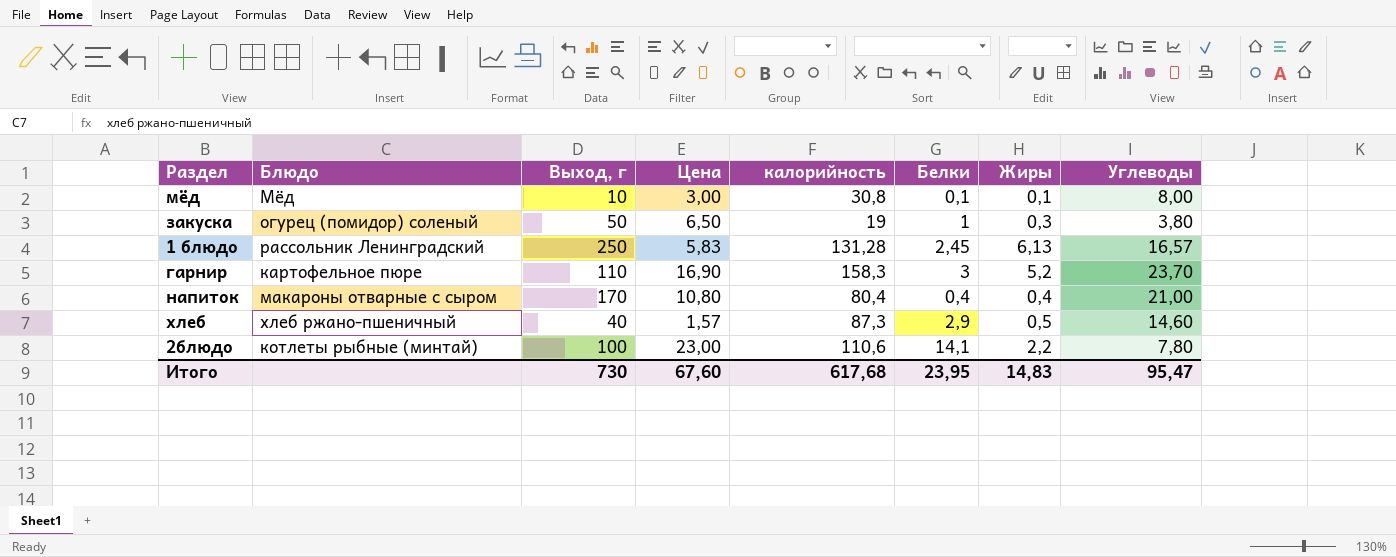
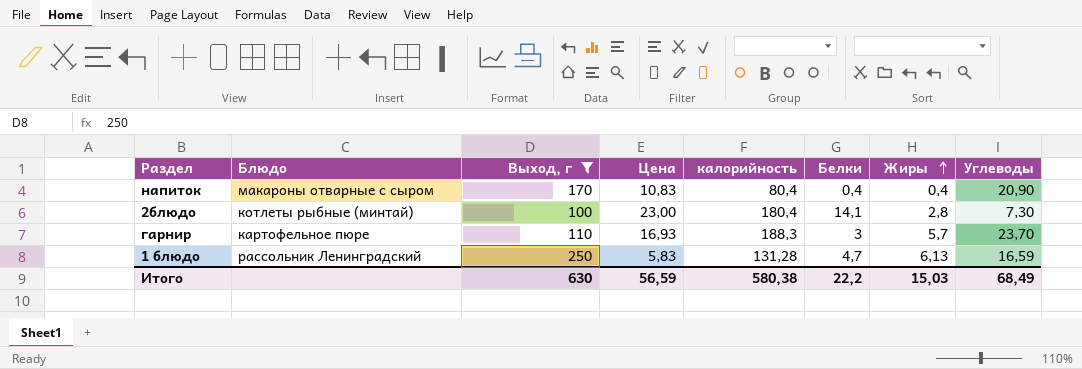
filter: none -> Выход, г >= 100
row order: none -> Жиры ascending
напиток | Цена: 10,80 -> 10,83
напиток | Углеводы: 21,00 -> 20,90
2блюдо | калорийность: 110,6 -> 180,4
2блюдо | Жиры: 2,2 -> 2,8
2блюдо | Углеводы: 7,80 -> 7,30
гарнир | Цена: 16,90 -> 16,93
гарнир | калорийность: 158,3 -> 188,3
гарнир | Жиры: 5,2 -> 5,7
1 блюдо | Белки: 2,45 -> 4,7
1 блюдо | Углеводы: 16,57 -> 16,59
Итого | Выход, г: 730 -> 630
Итого | Цена: 67,60 -> 56,59
Итого | калорийность: 617,68 -> 580,38
Итого | Белки: 23,95 -> 22,2
Итого | Жиры: 14,83 -> 15,03
Итого | Углеводы: 95,47 -> 68,49

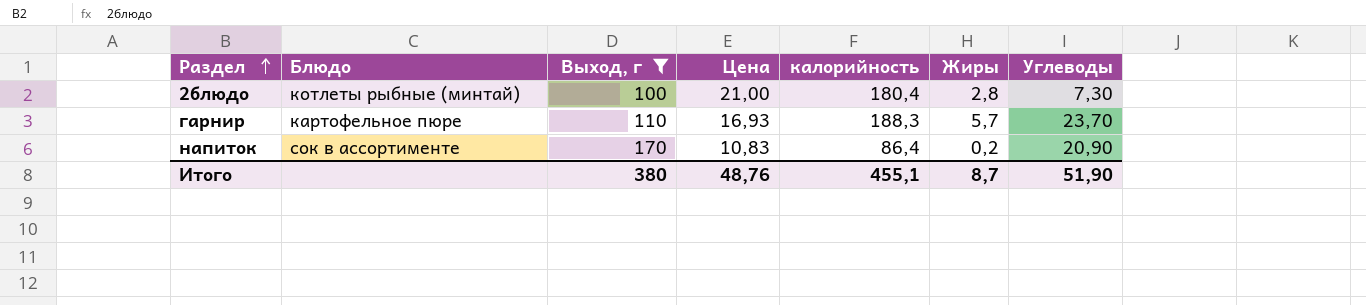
row order: Жиры ascending -> Раздел ascending
column Белки | position: 6 -> none
row 1 блюдо: рассольник Ленинградский | 250 | 5,83 | 131,28 | 4,7 | 6,13 | 16,59 -> none
2блюдо | Цена: 23,00 -> 21,00
напиток | Блюдо: макароны отварные с сыром -> сок в ассортименте
напиток | калорийность: 80,4 -> 86,4
напиток | Жиры: 0,4 -> 0,2
Итого | Выход, г: 630 -> 380
Итого | Цена: 56,59 -> 48,76
Итого | калорийность: 580,38 -> 455,1
Итого | Жиры: 15,03 -> 8,7
Итого | Углеводы: 68,49 -> 51,90

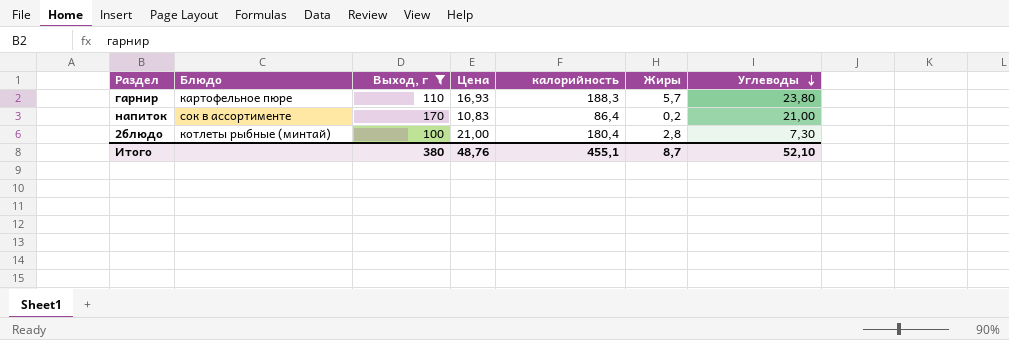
row order: Раздел ascending -> Углеводы descending
гарнир | Углеводы: 23,70 -> 23,80
напиток | Углеводы: 20,90 -> 21,00
Итого | Углеводы: 51,90 -> 52,10

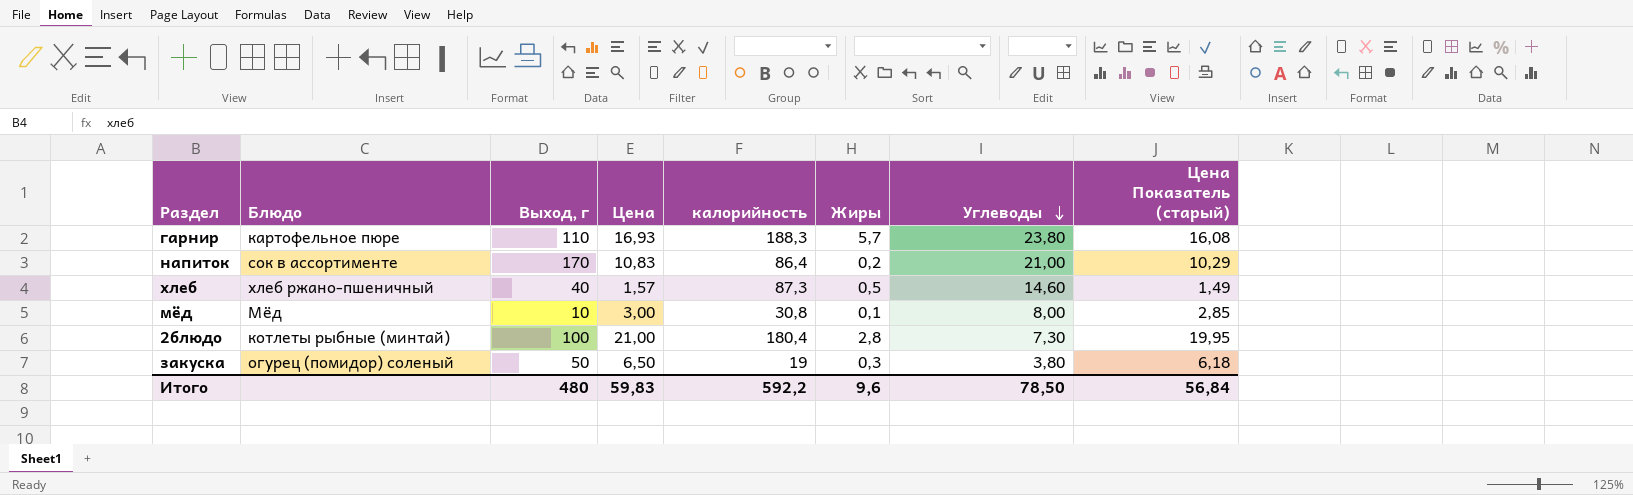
filter: Выход, г >= 100 -> none
column Цена Показатель (старый) | formula: none -> [Цена] * 0,95
Итого | Выход, г: 380 -> 480
Итого | Цена: 48,76 -> 59,83
Итого | калорийность: 455,1 -> 592,2
Итого | Жиры: 8,7 -> 9,6
Итого | Углеводы: 52,10 -> 78,50

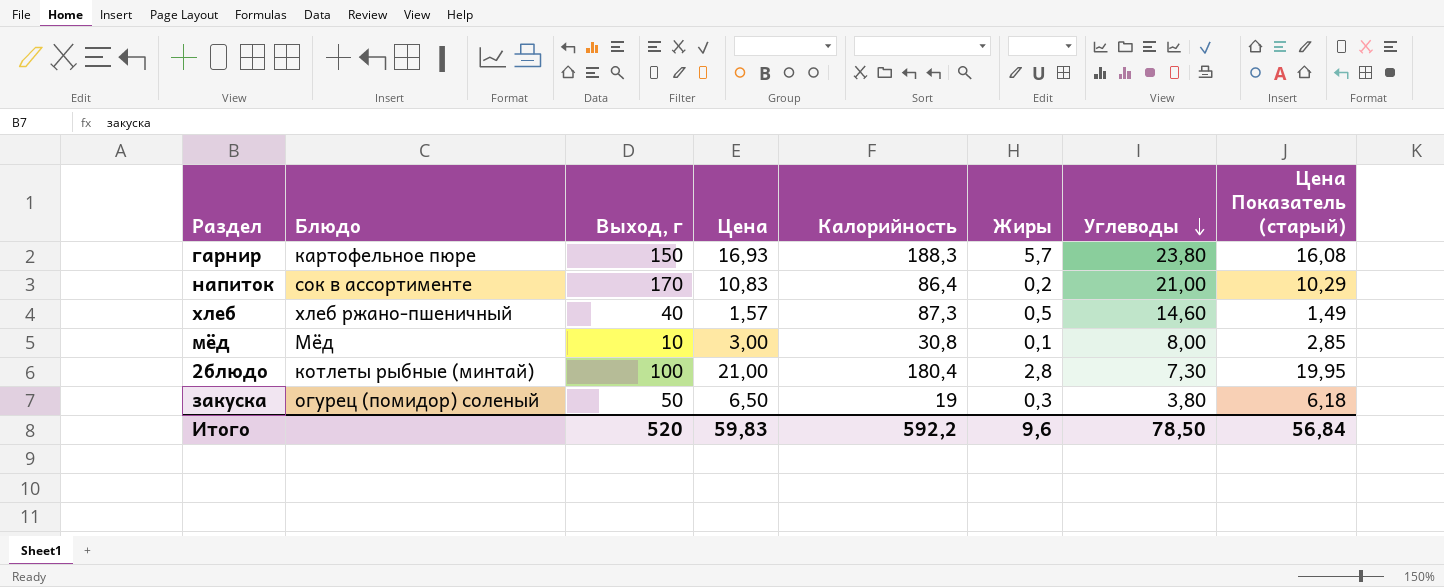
column name: калорийность -> Калорийность
гарнир | Выход, г: 110 -> 150
Итого | Выход, г: 480 -> 520

